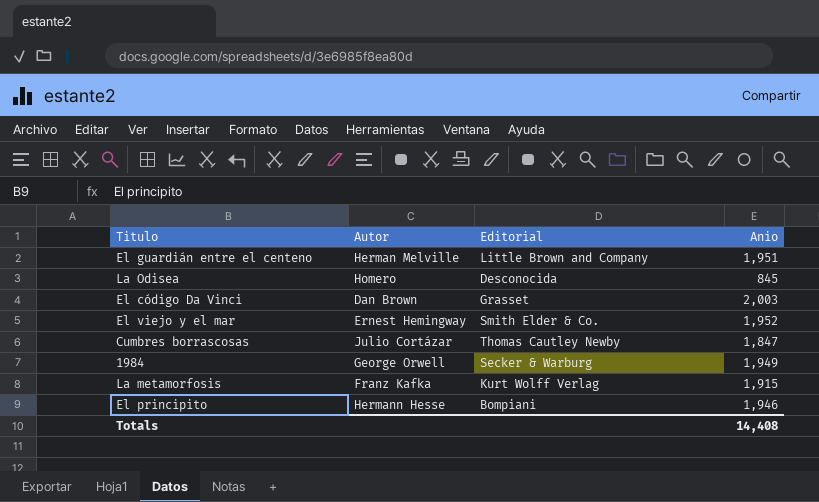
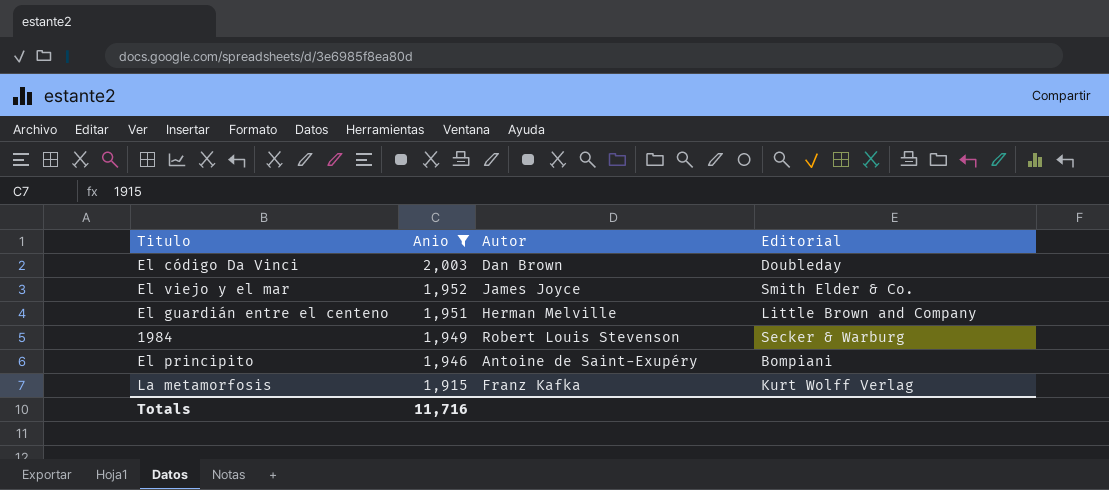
filter: none -> Anio >= 1,915
row order: none -> Anio descending
column Anio | position: 4 -> 2
El código Da Vinci | Editorial: Grasset -> Doubleday
El viejo y el mar | Autor: Ernest Hemingway -> James Joyce
1984 | Autor: George Orwell -> Robert Louis Stevenson
El principito | Autor: Hermann Hesse -> Antoine de Saint-Exupéry
Totals | Anio: 14,408 -> 11,716

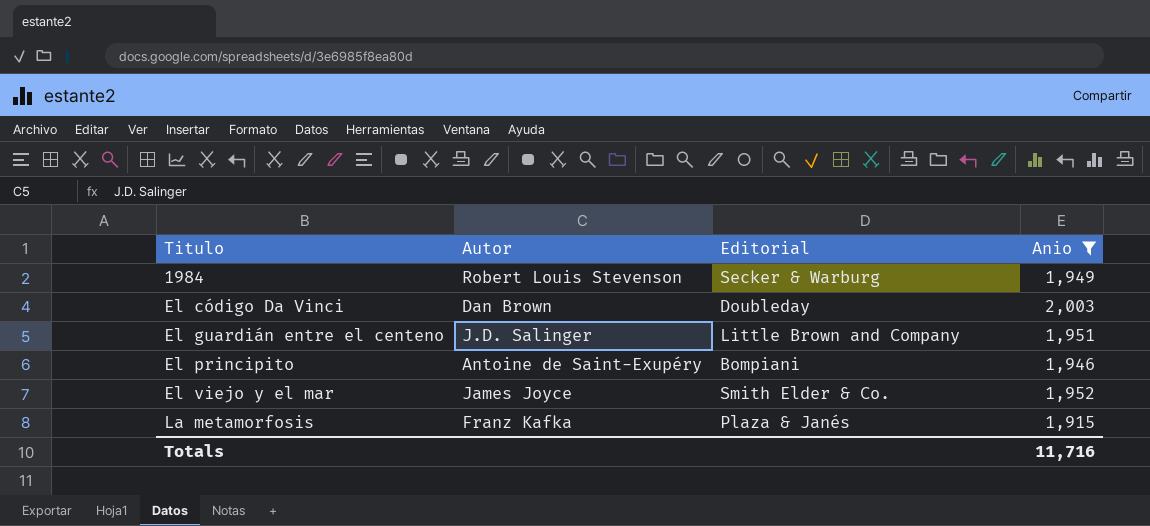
row order: Anio descending -> Titulo ascending
column Anio | position: 2 -> 4
El guardián entre el centeno | Autor: Herman Melville -> J.D. Salinger
La metamorfosis | Editorial: Kurt Wolff Verlag -> Plaza & Janés

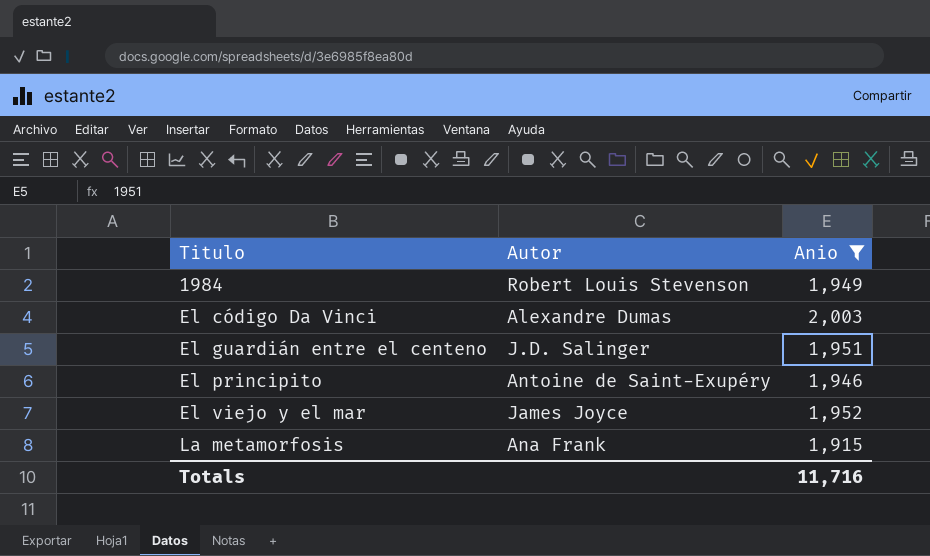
column Editorial | position: 3 -> none
El código Da Vinci | Autor: Dan Brown -> Alexandre Dumas
La metamorfosis | Autor: Franz Kafka -> Ana Frank

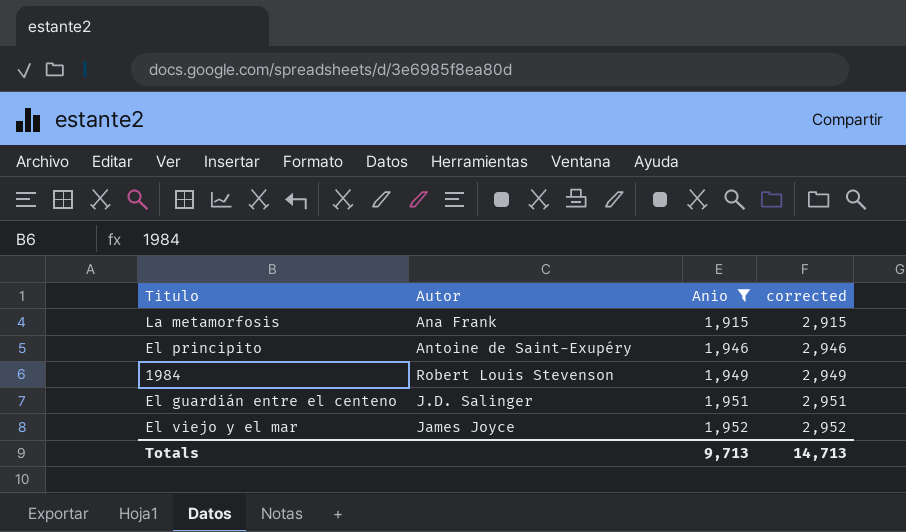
row order: Titulo ascending -> Anio ascending
column corrected | formula: none -> [Anio] + 1000
row El código Da Vinci: Alexandre Dumas | 2,003 -> none
Totals | Anio: 11,716 -> 9,713

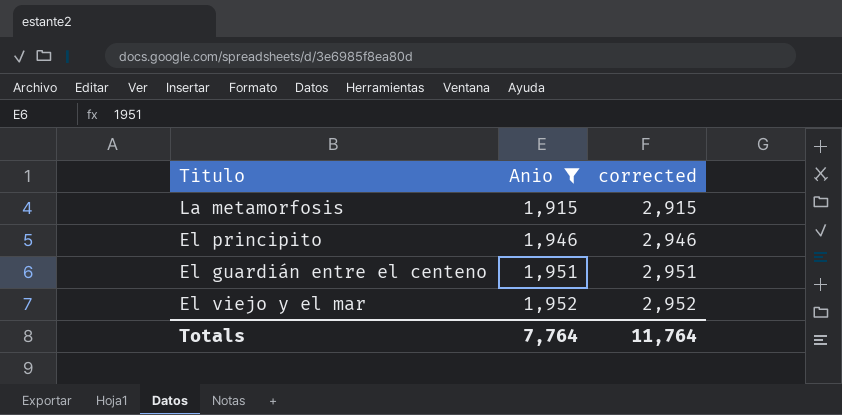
column Autor | position: 2 -> none
row 1984: Robert Louis Stevenson | 1,949 | 2,949 -> none
Totals | Anio: 9,713 -> 7,764
Totals | corrected: 14,713 -> 11,764

